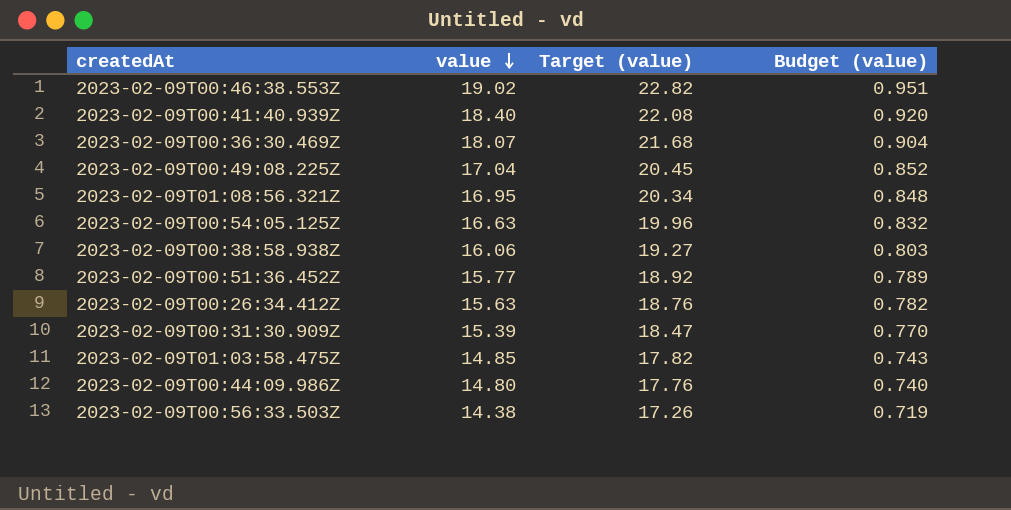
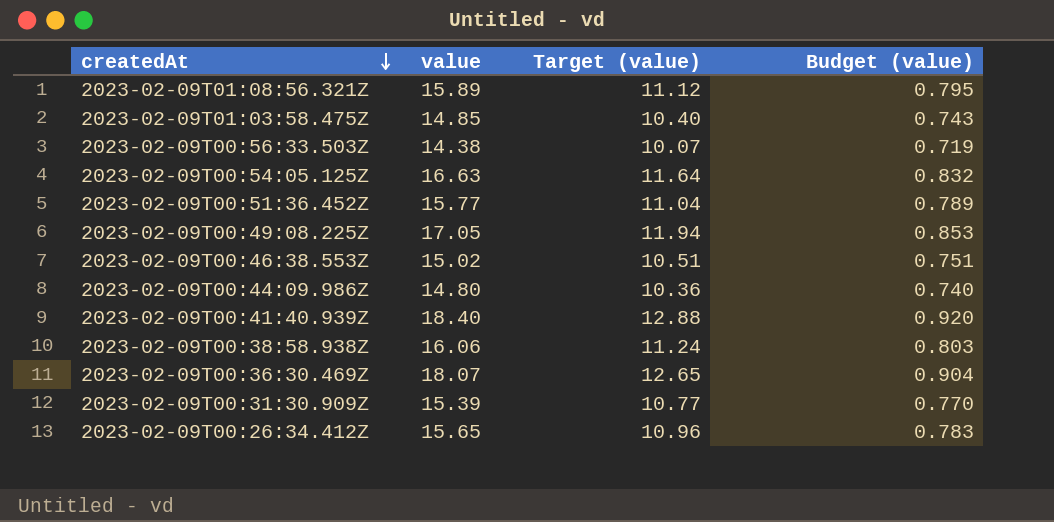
row order: value descending -> createdAt descending
column Target (value) | formula: [value] * 1.2 -> [value] * 0.7
2023-02-09T01:08:56.321Z | value: 16.95 -> 15.89
2023-02-09T01:08:56.321Z | Budget (value): 0.848 -> 0.795
2023-02-09T00:49:08.225Z | value: 17.04 -> 17.05
2023-02-09T00:49:08.225Z | Budget (value): 0.852 -> 0.853
2023-02-09T00:46:38.553Z | value: 19.02 -> 15.02
2023-02-09T00:46:38.553Z | Budget (value): 0.951 -> 0.751
2023-02-09T00:26:34.412Z | value: 15.63 -> 15.65
2023-02-09T00:26:34.412Z | Budget (value): 0.782 -> 0.783

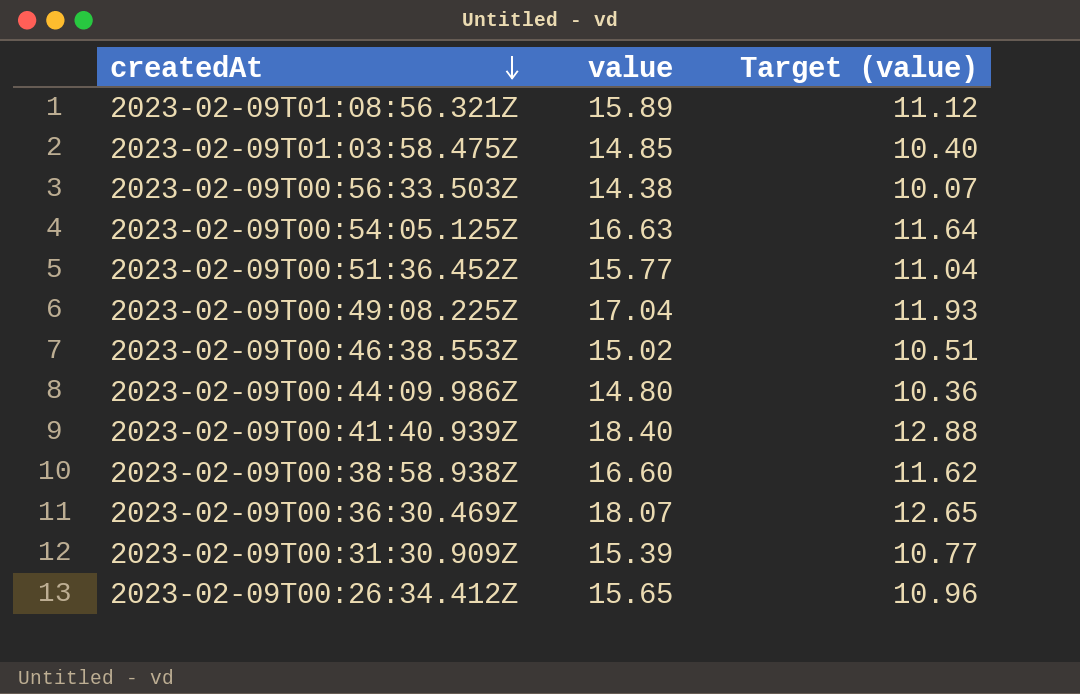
column Budget (value) | formula: [value] * 0.05 -> none
2023-02-09T00:49:08.225Z | value: 17.05 -> 17.04
2023-02-09T00:49:08.225Z | Target (value): 11.94 -> 11.93
2023-02-09T00:38:58.938Z | value: 16.06 -> 16.60
2023-02-09T00:38:58.938Z | Target (value): 11.24 -> 11.62

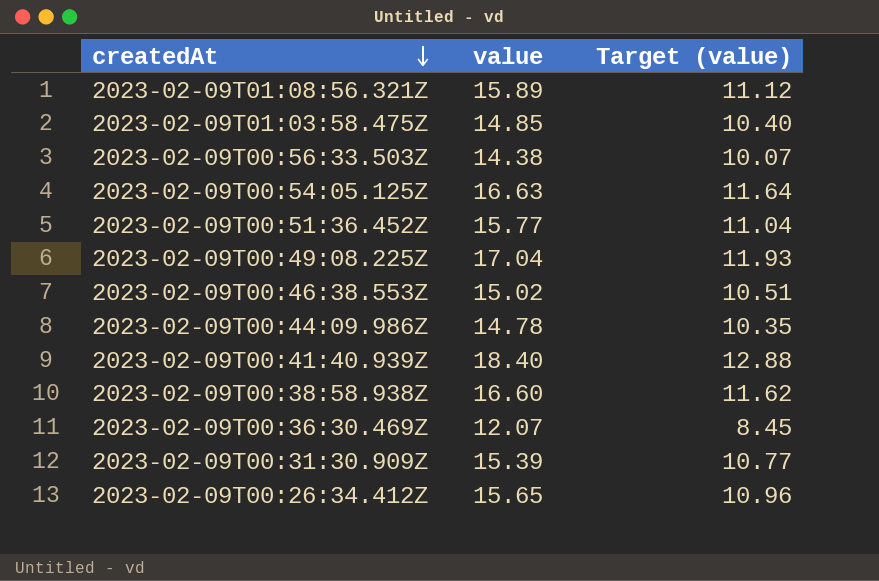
2023-02-09T00:44:09.986Z | value: 14.80 -> 14.78
2023-02-09T00:44:09.986Z | Target (value): 10.36 -> 10.35
2023-02-09T00:36:30.469Z | value: 18.07 -> 12.07
2023-02-09T00:36:30.469Z | Target (value): 12.65 -> 8.45

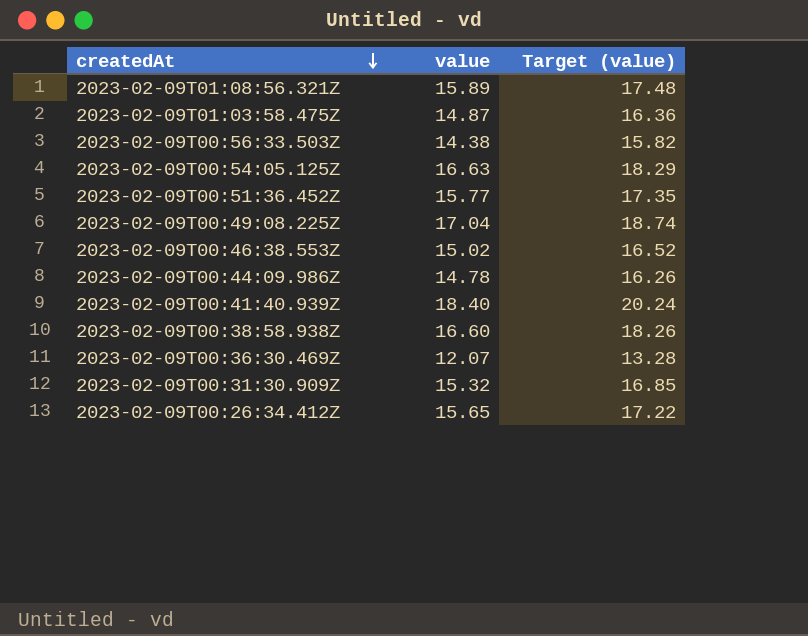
column Target (value) | formula: [value] * 0.7 -> [value] * 1.1
2023-02-09T01:03:58.475Z | value: 14.85 -> 14.87
2023-02-09T00:31:30.909Z | value: 15.39 -> 15.32

